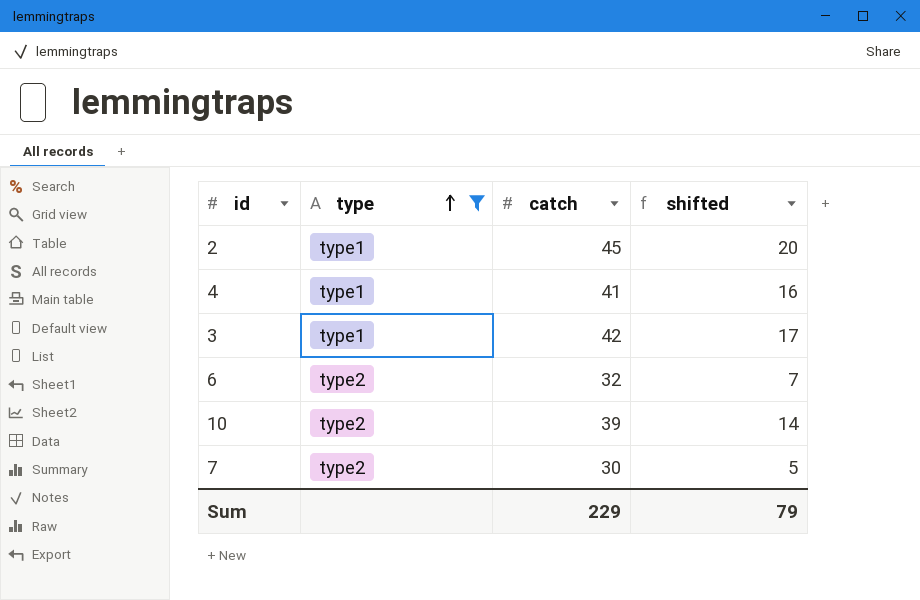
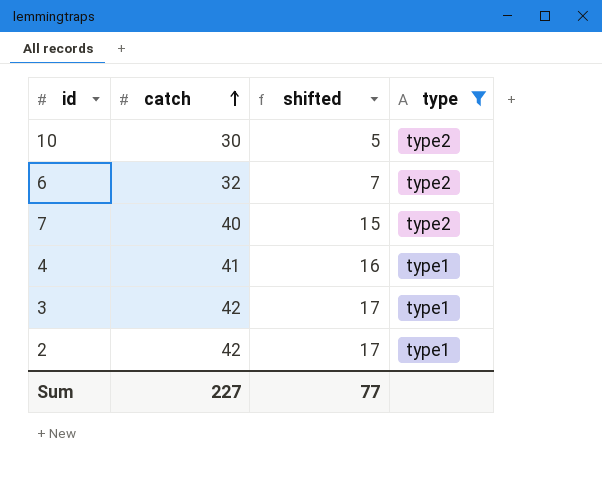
row order: type ascending -> catch ascending
column type | position: 2 -> 4
10 | catch: 39 -> 30
10 | shifted: 14 -> 5
7 | catch: 30 -> 40
7 | shifted: 5 -> 15
2 | catch: 45 -> 42
2 | shifted: 20 -> 17
Sum | catch: 229 -> 227
Sum | shifted: 79 -> 77

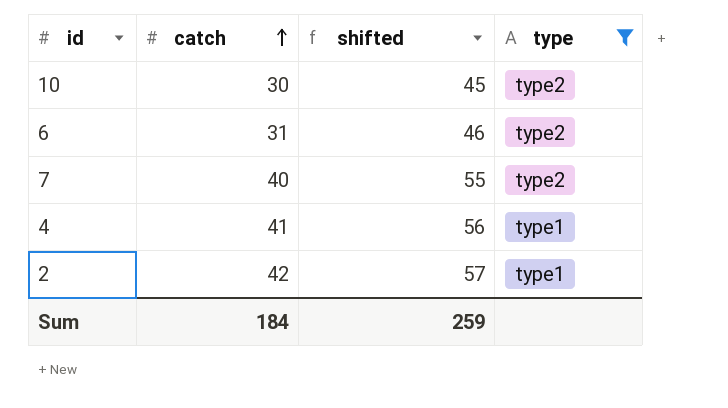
column shifted | formula: [catch] - 25 -> [catch] + 15
row 3: 42 | 17 | type1 -> none
6 | catch: 32 -> 31
Sum | catch: 227 -> 184
Sum | shifted: 77 -> 259

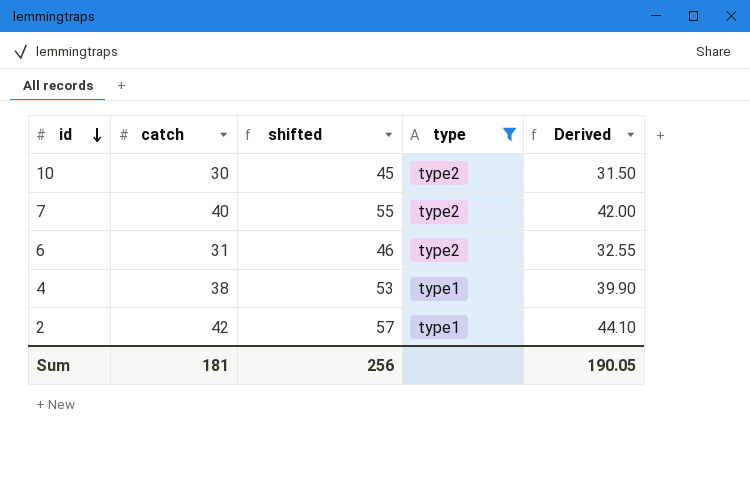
row order: catch ascending -> id descending
column Derived | formula: none -> [catch] * 1.05
4 | catch: 41 -> 38
4 | shifted: 56 -> 53
Sum | catch: 184 -> 181
Sum | shifted: 259 -> 256

